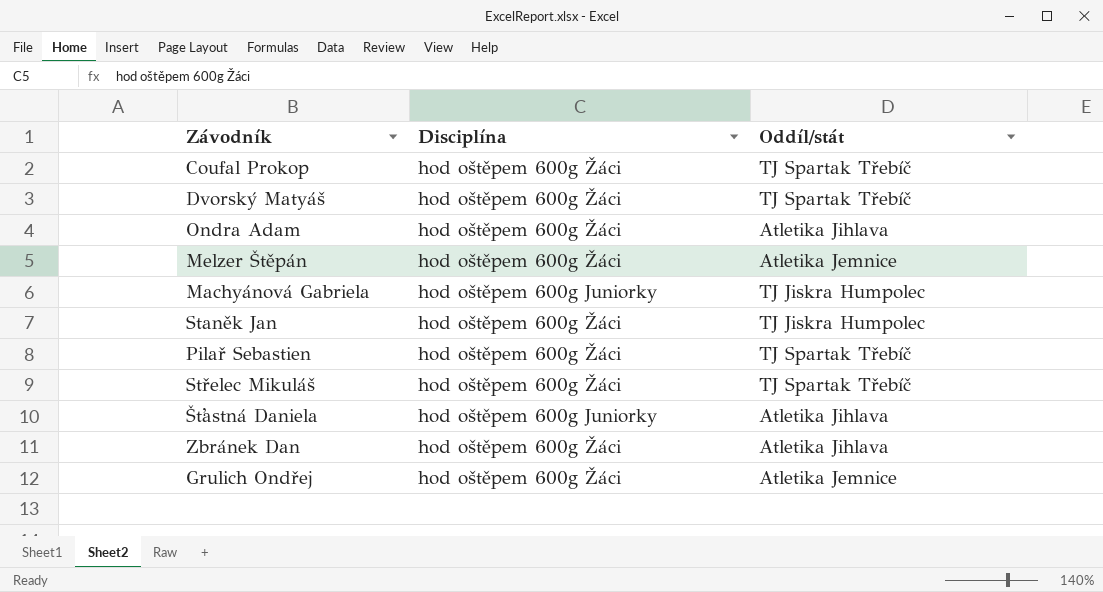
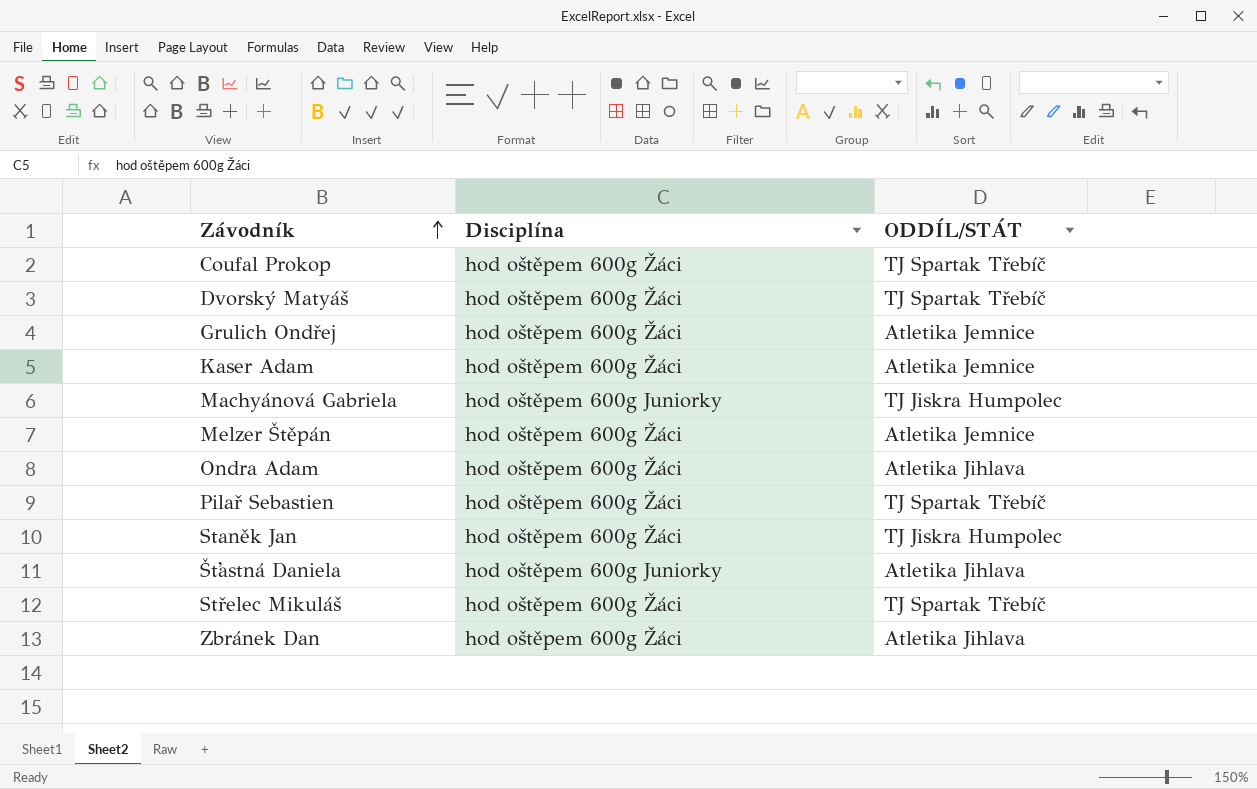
row order: none -> Závodník ascending
column name: Oddíl/stát -> ODDÍL/STÁT
row Kaser Adam: none -> hod oštěpem 600g Žáci | Atletika Jemnice

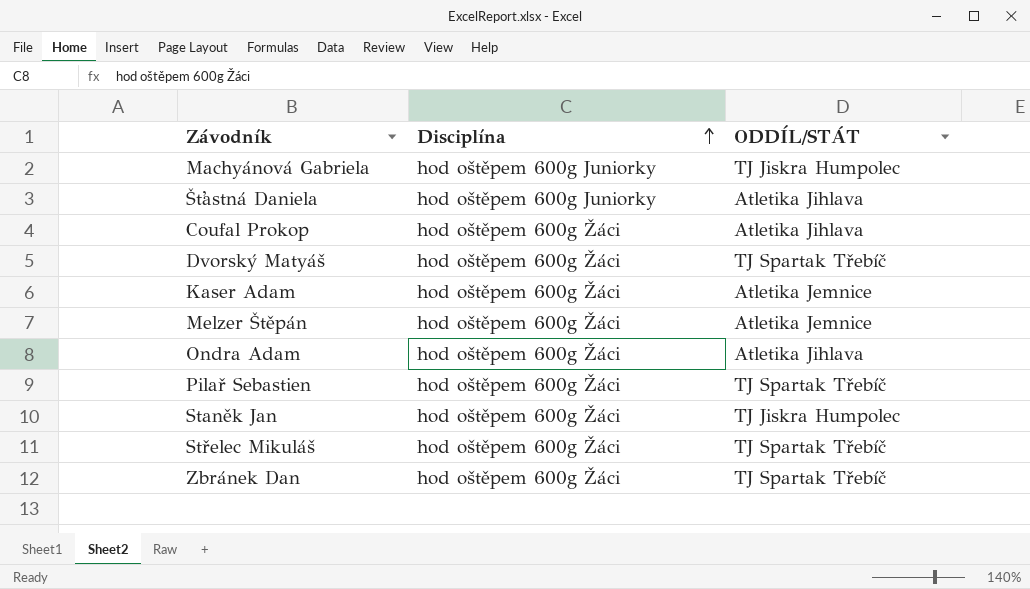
row order: Závodník ascending -> Disciplína ascending
row Grulich Ondřej: hod oštěpem 600g Žáci | Atletika Jemnice -> none
Coufal Prokop | ODDÍL/STÁT: TJ Spartak Třebíč -> Atletika Jihlava
Zbránek Dan | ODDÍL/STÁT: Atletika Jihlava -> TJ Spartak Třebíč

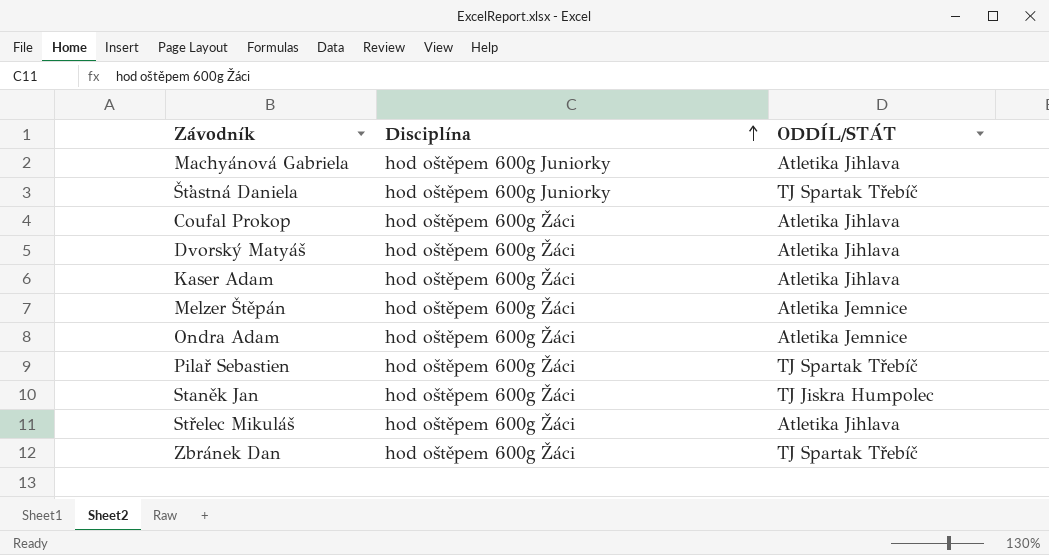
Machyánová Gabriela | ODDÍL/STÁT: TJ Jiskra Humpolec -> Atletika Jihlava
Šťastná Daniela | ODDÍL/STÁT: Atletika Jihlava -> TJ Spartak Třebíč
Dvorský Matyáš | ODDÍL/STÁT: TJ Spartak Třebíč -> Atletika Jihlava
Kaser Adam | ODDÍL/STÁT: Atletika Jemnice -> Atletika Jihlava
Ondra Adam | ODDÍL/STÁT: Atletika Jihlava -> Atletika Jemnice
Střelec Mikuláš | ODDÍL/STÁT: TJ Spartak Třebíč -> Atletika Jihlava

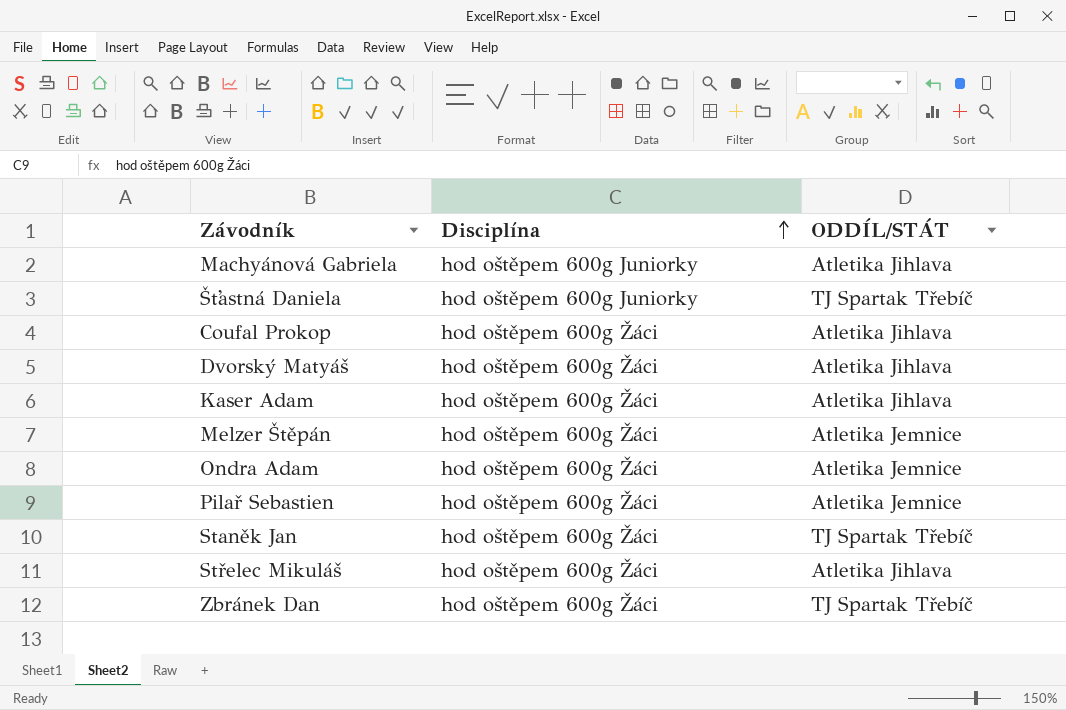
Pilař Sebastien | ODDÍL/STÁT: TJ Spartak Třebíč -> Atletika Jemnice
Staněk Jan | ODDÍL/STÁT: TJ Jiskra Humpolec -> TJ Spartak Třebíč

